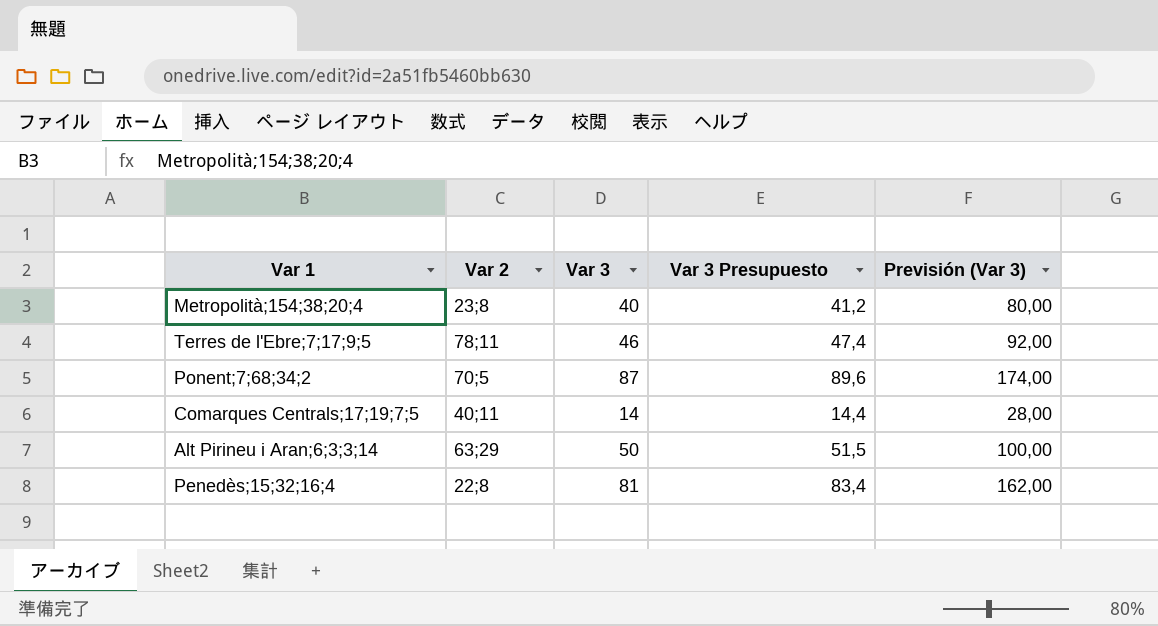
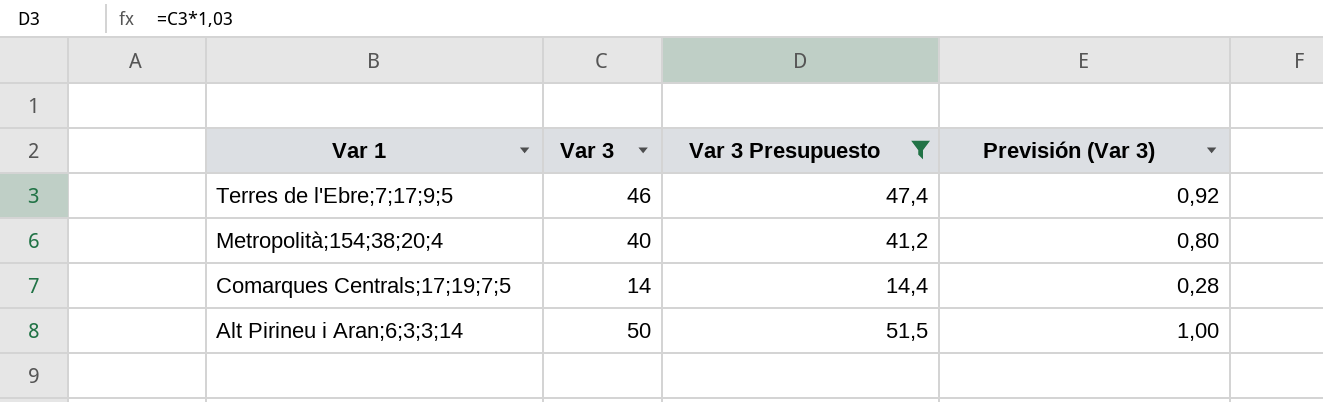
filter: none -> Var 3 Presupuesto <= 51,5
row order: none -> Var 1 descending
column Var 2 | position: 2 -> none
column Previsión (Var 3) | formula: [Var 3] * 2 -> [Var 3] * 0,02

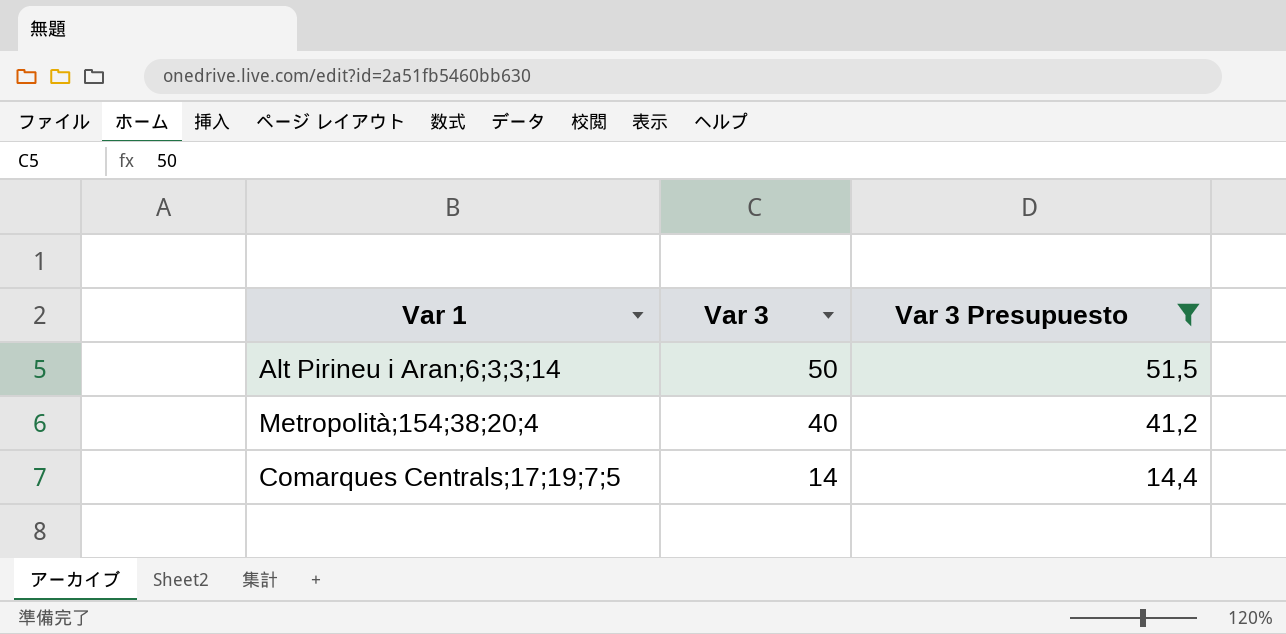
row order: Var 1 descending -> Var 3 descending
column Previsión (Var 3) | formula: [Var 3] * 0,02 -> none
row Terres de l'Ebre;7;17;9;5: 46 | 47,4 | 0,92 -> none

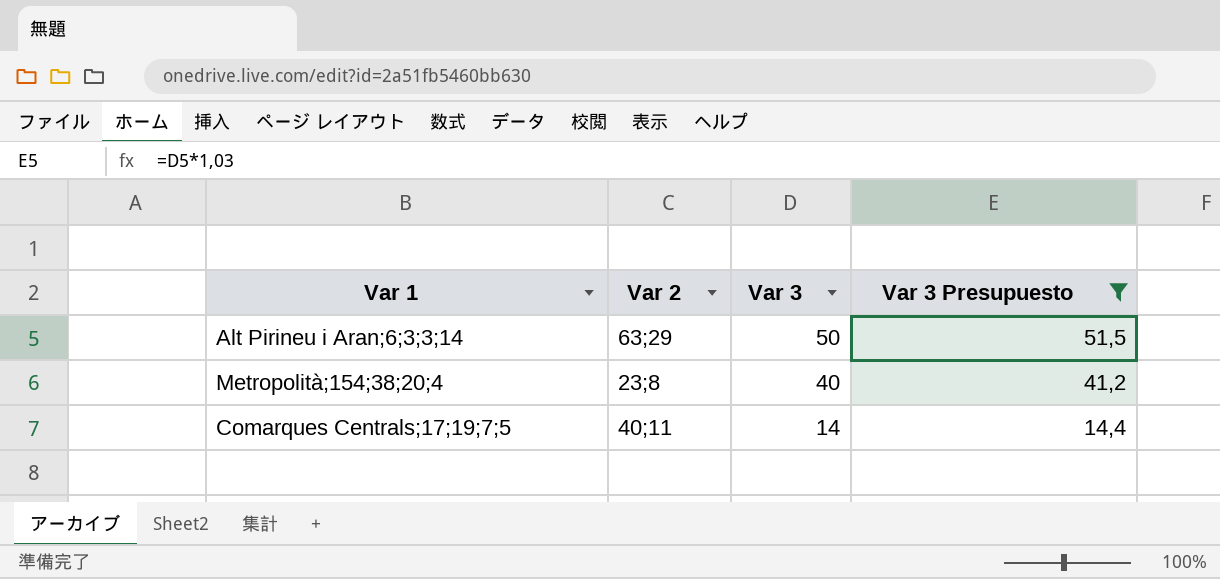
column Var 2 | position: none -> 2

